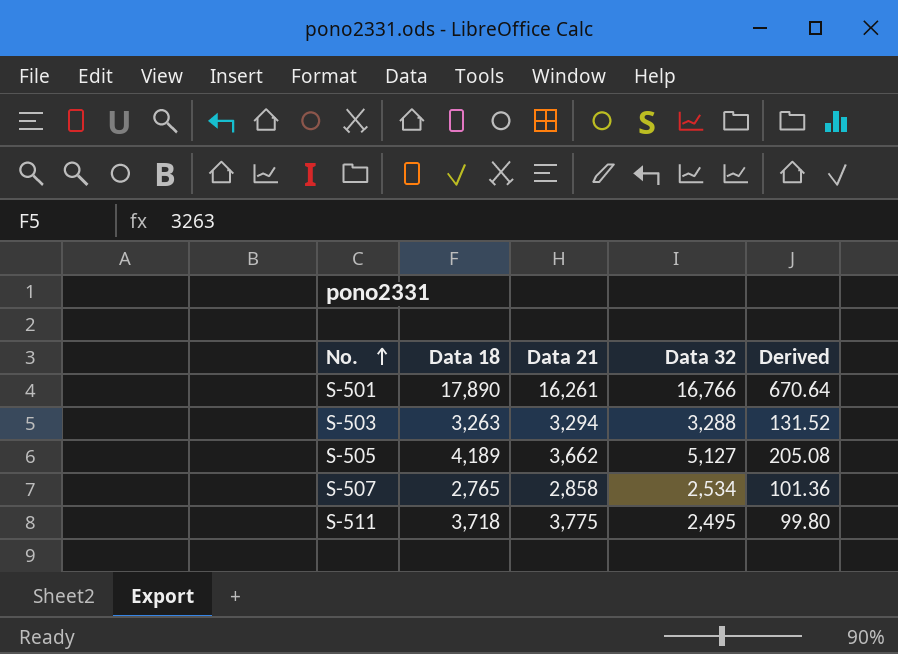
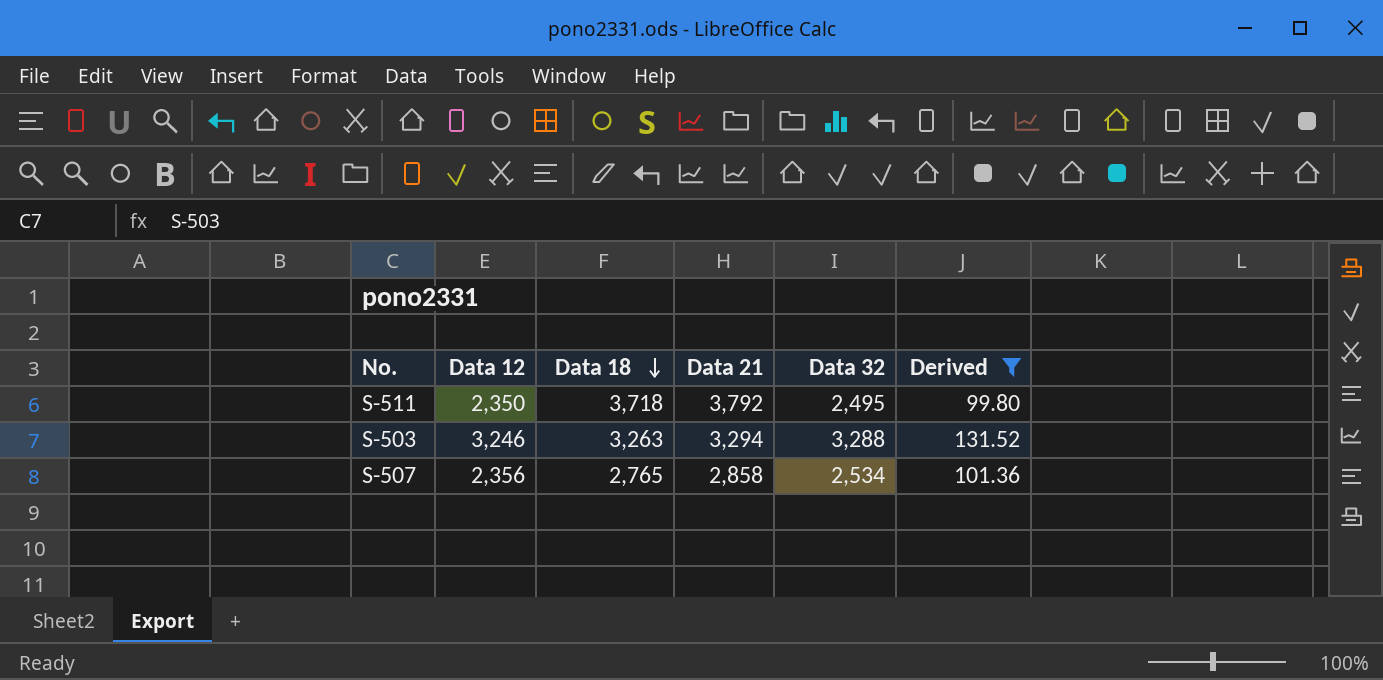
filter: none -> Derived <= 131.52
row order: No. ascending -> Data 18 descending
column Data 12 | position: none -> 2
S-511 | Data 21: 3,775 -> 3,792

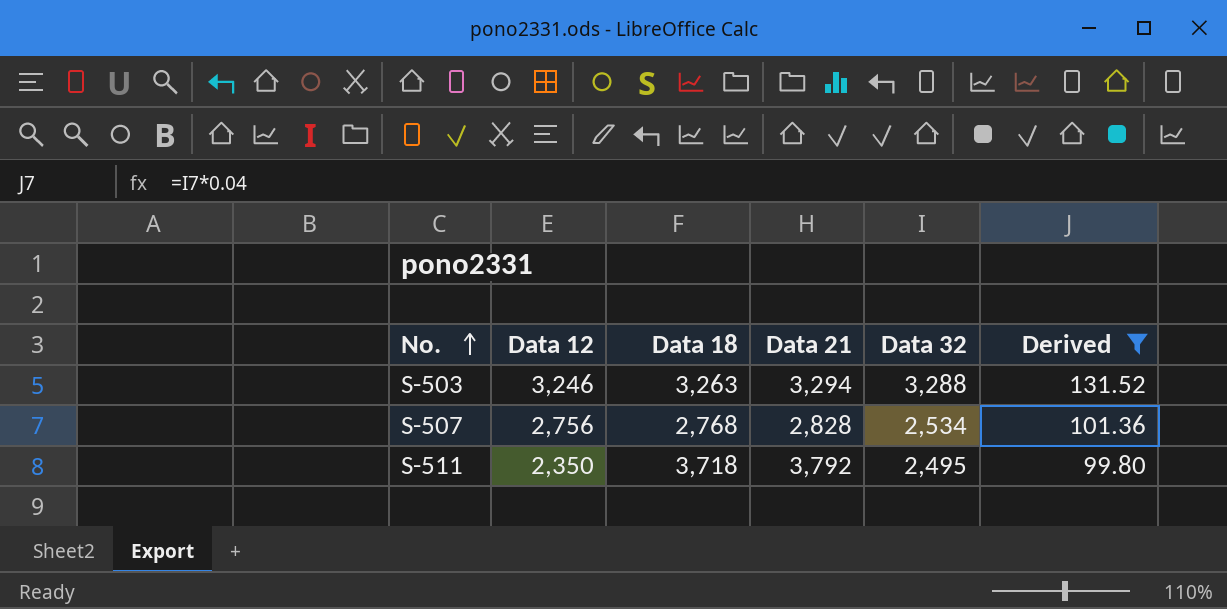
row order: Data 18 descending -> No. ascending
S-507 | Data 12: 2,356 -> 2,756
S-507 | Data 18: 2,765 -> 2,768
S-507 | Data 21: 2,858 -> 2,828

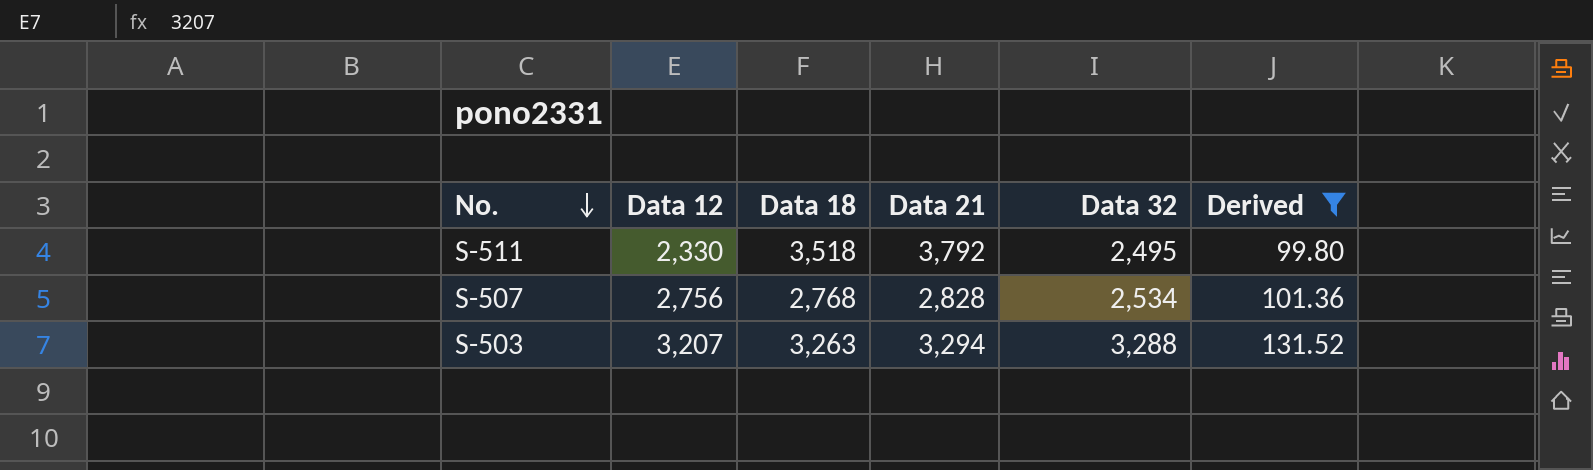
row order: No. ascending -> No. descending
S-511 | Data 12: 2,350 -> 2,330
S-511 | Data 18: 3,718 -> 3,518
S-503 | Data 12: 3,246 -> 3,207

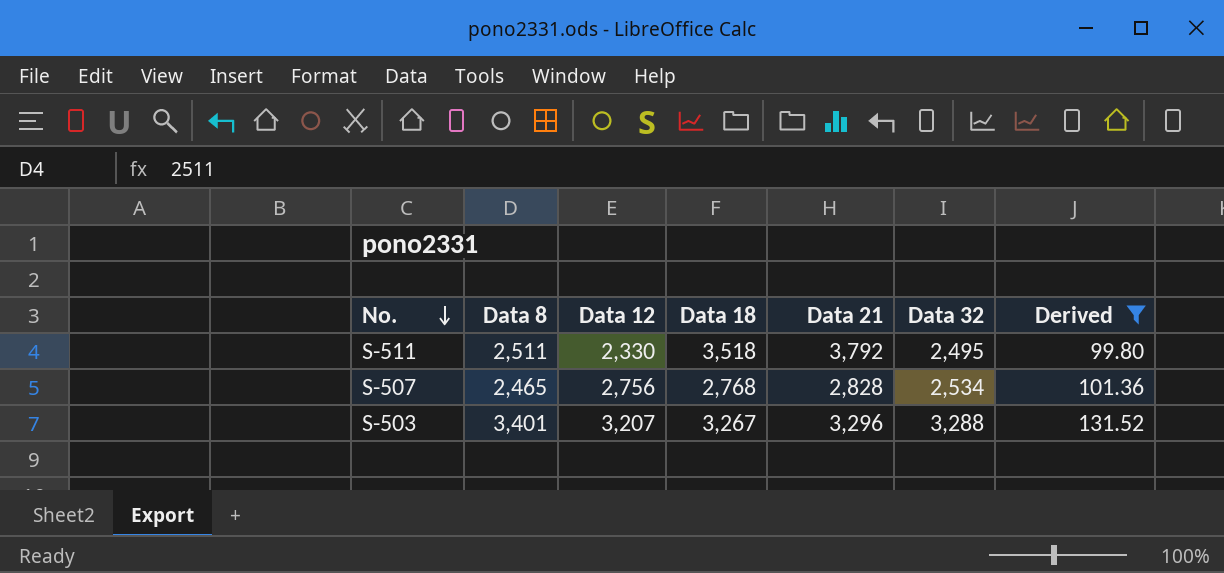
column Data 8 | position: none -> 2
S-503 | Data 18: 3,263 -> 3,267
S-503 | Data 21: 3,294 -> 3,296

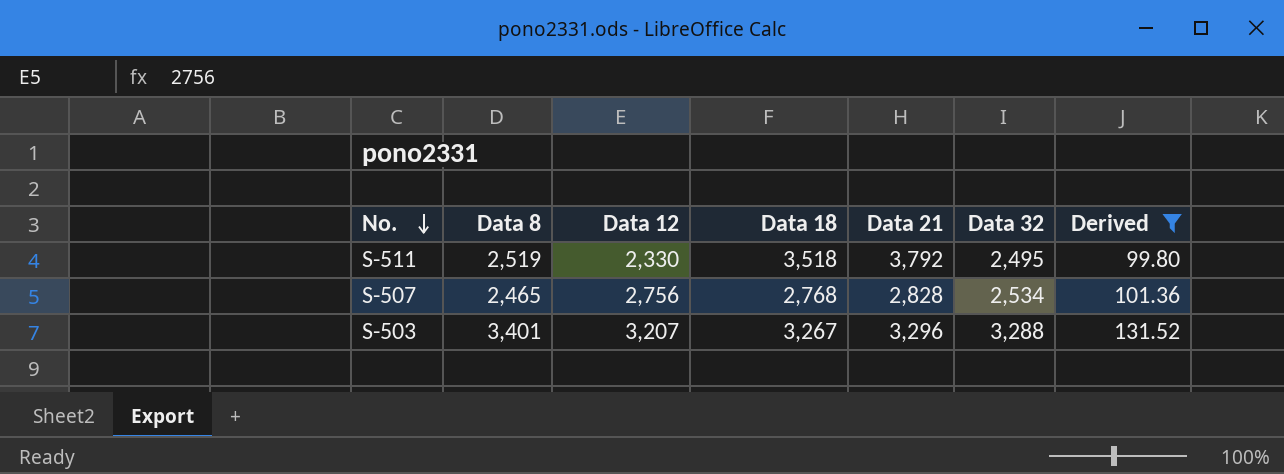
S-511 | Data 8: 2,511 -> 2,519

